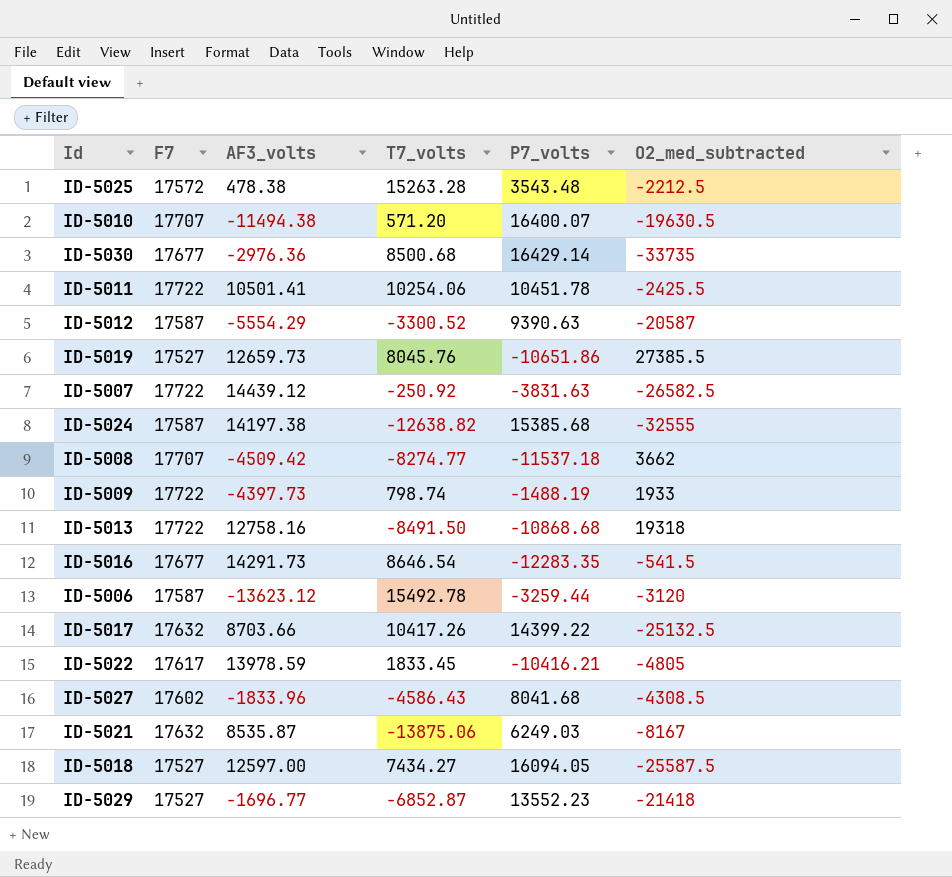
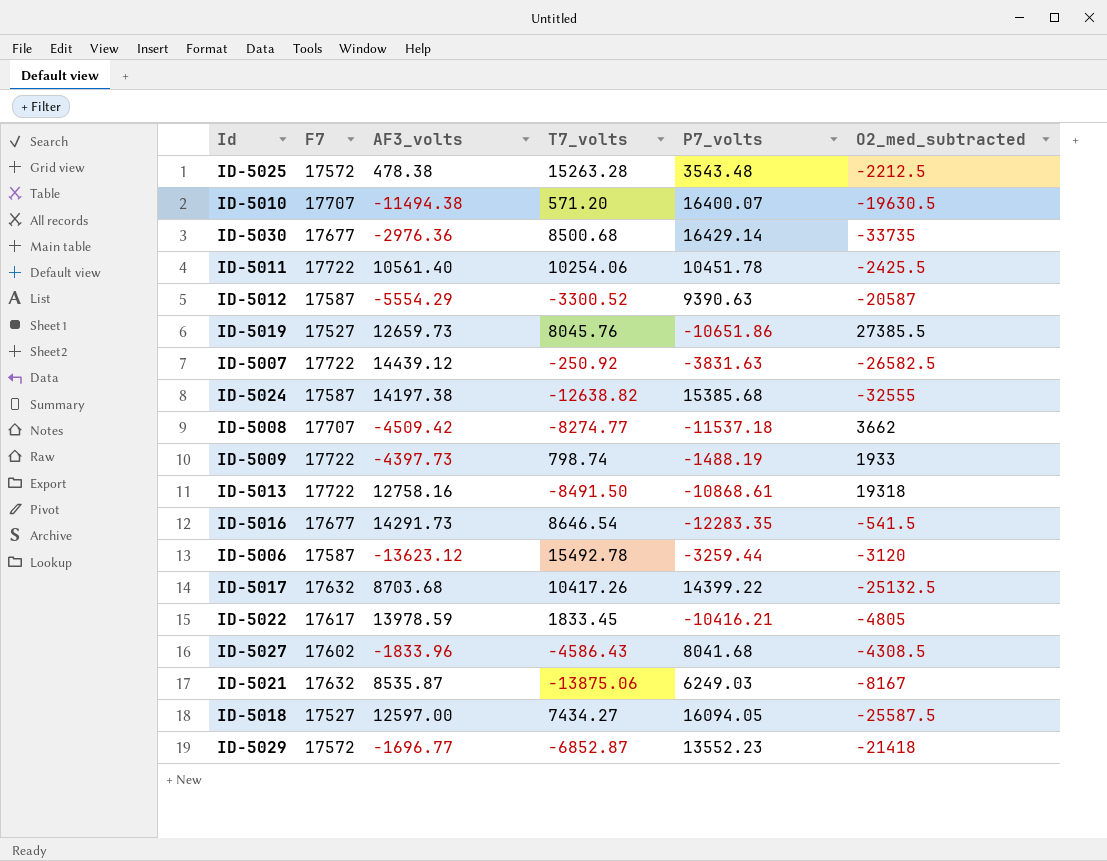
ID-5011 | AF3_volts: 10501.41 -> 10561.40
ID-5013 | P7_volts: -10868.68 -> -10868.61
ID-5017 | AF3_volts: 8703.66 -> 8703.68
ID-5029 | F7: 17527 -> 17572

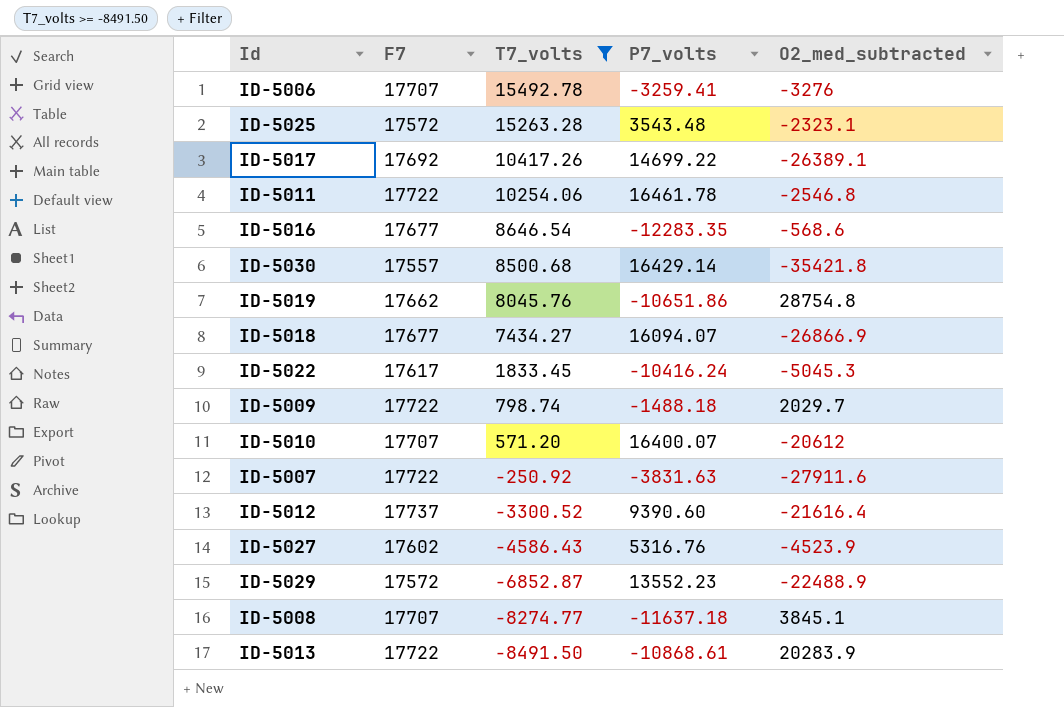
filter: none -> T7_volts >= -8491.50
row order: none -> T7_volts descending
column AF3_volts | position: 3 -> none
ID-5006 | F7: 17587 -> 17707
ID-5006 | P7_volts: -3259.44 -> -3259.41
ID-5006 | O2_med_subtracted: -3120 -> -3276
ID-5025 | O2_med_subtracted: -2212.5 -> -2323.1
ID-5017 | F7: 17632 -> 17692
ID-5017 | P7_volts: 14399.22 -> 14699.22
ID-5017 | O2_med_subtracted: -25132.5 -> -26389.1
ID-5011 | P7_volts: 10451.78 -> 16461.78
ID-5011 | O2_med_subtracted: -2425.5 -> -2546.8
ID-5016 | O2_med_subtracted: -541.5 -> -568.6
ID-5030 | F7: 17677 -> 17557
ID-5030 | O2_med_subtracted: -33735 -> -35421.8
ID-5019 | F7: 17527 -> 17662
ID-5019 | O2_med_subtracted: 27385.5 -> 28754.8
ID-5018 | F7: 17527 -> 17677
ID-5018 | P7_volts: 16094.05 -> 16094.07
ID-5018 | O2_med_subtracted: -25587.5 -> -26866.9
ID-5022 | P7_volts: -10416.21 -> -10416.24
ID-5022 | O2_med_subtracted: -4805 -> -5045.3
ID-5009 | P7_volts: -1488.19 -> -1488.18
ID-5009 | O2_med_subtracted: 1933 -> 2029.7
ID-5010 | O2_med_subtracted: -19630.5 -> -20612
ID-5007 | O2_med_subtracted: -26582.5 -> -27911.6
ID-5012 | F7: 17587 -> 17737
ID-5012 | P7_volts: 9390.63 -> 9390.60
ID-5012 | O2_med_subtracted: -20587 -> -21616.4
ID-5027 | P7_volts: 8041.68 -> 5316.76
ID-5027 | O2_med_subtracted: -4308.5 -> -4523.9
ID-5029 | O2_med_subtracted: -21418 -> -22488.9
ID-5008 | P7_volts: -11537.18 -> -11637.18
ID-5008 | O2_med_subtracted: 3662 -> 3845.1
ID-5013 | O2_med_subtracted: 19318 -> 20283.9

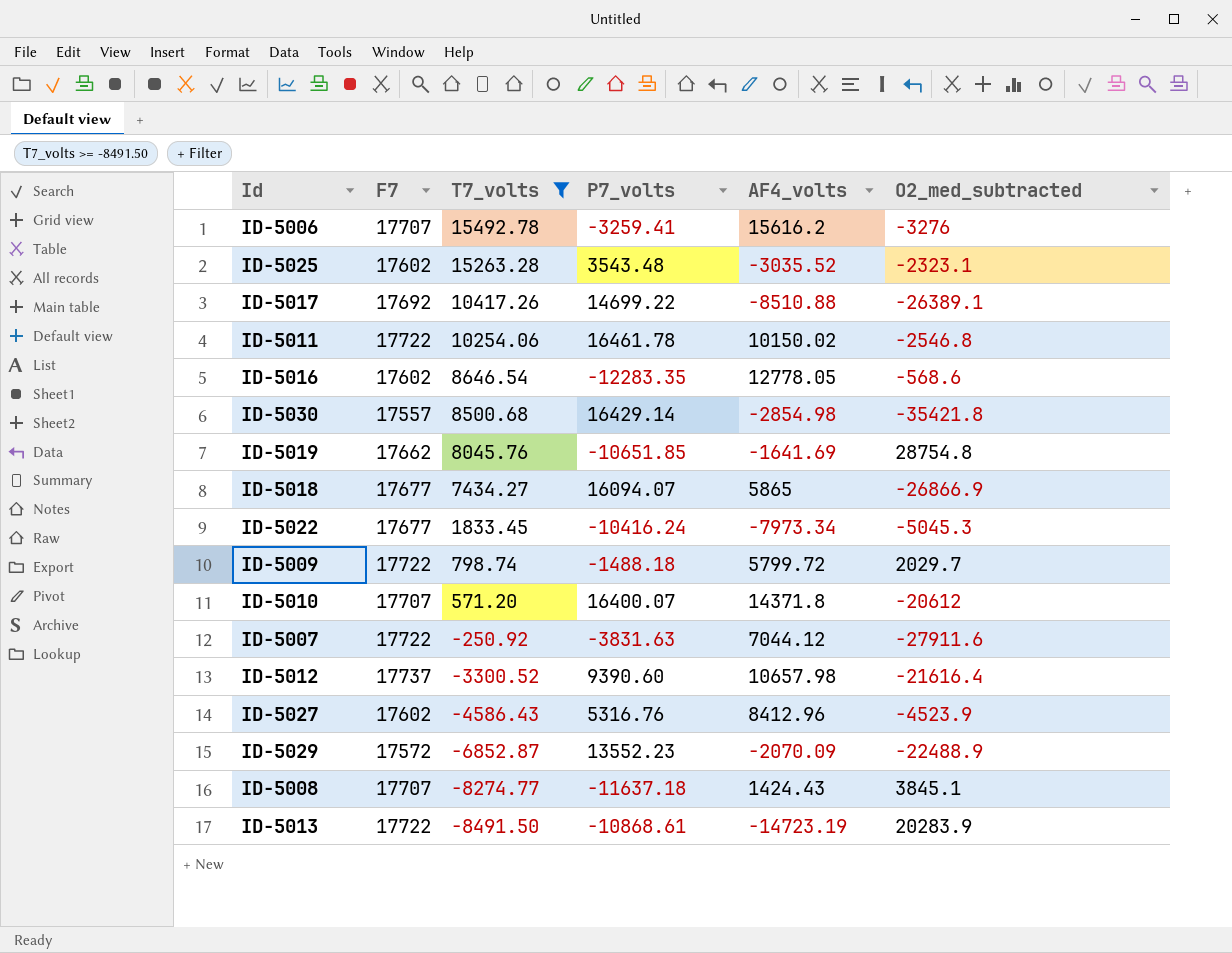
column AF4_volts | position: none -> 5
ID-5025 | F7: 17572 -> 17602
ID-5016 | F7: 17677 -> 17602
ID-5019 | P7_volts: -10651.86 -> -10651.85
ID-5022 | F7: 17617 -> 17677

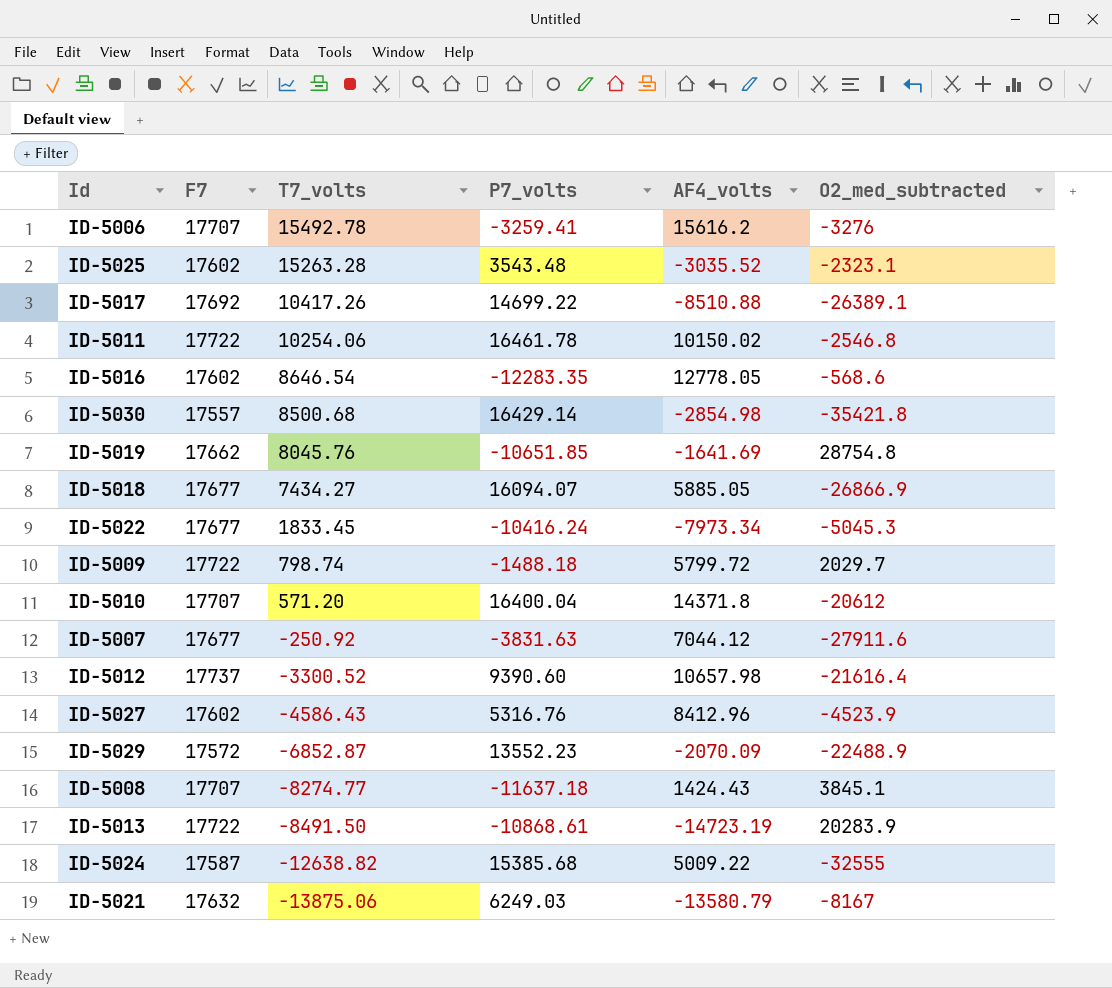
filter: T7_volts >= -8491.50 -> none
ID-5018 | AF4_volts: 5865 -> 5885.05
ID-5010 | P7_volts: 16400.07 -> 16400.04
ID-5007 | F7: 17722 -> 17677

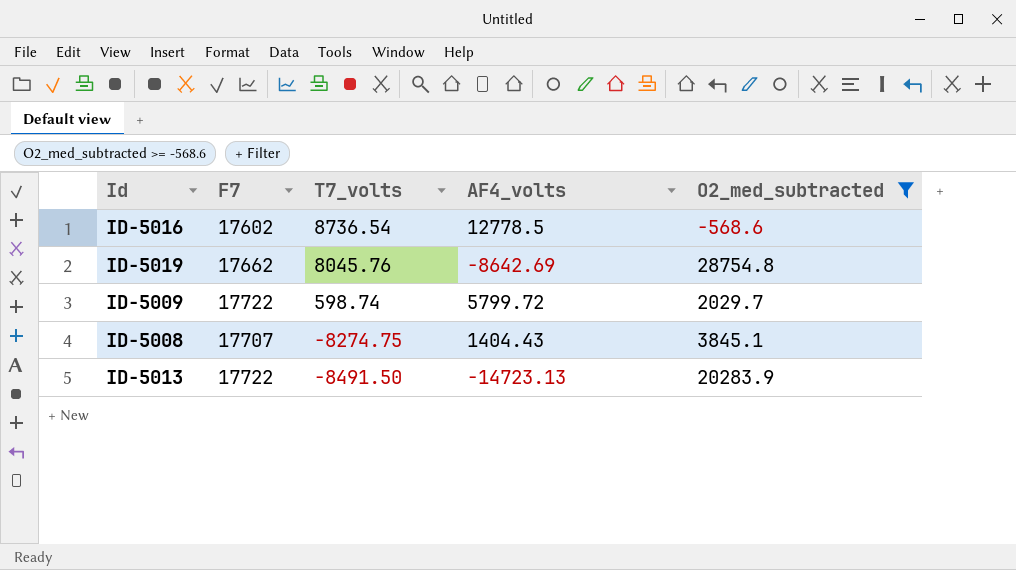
filter: none -> O2_med_subtracted >= -568.6
column P7_volts | position: 4 -> none
ID-5016 | T7_volts: 8646.54 -> 8736.54
ID-5016 | AF4_volts: 12778.05 -> 12778.5
ID-5019 | AF4_volts: -1641.69 -> -8642.69
ID-5009 | T7_volts: 798.74 -> 598.74
ID-5008 | T7_volts: -8274.77 -> -8274.75
ID-5008 | AF4_volts: 1424.43 -> 1404.43
ID-5013 | AF4_volts: -14723.19 -> -14723.13

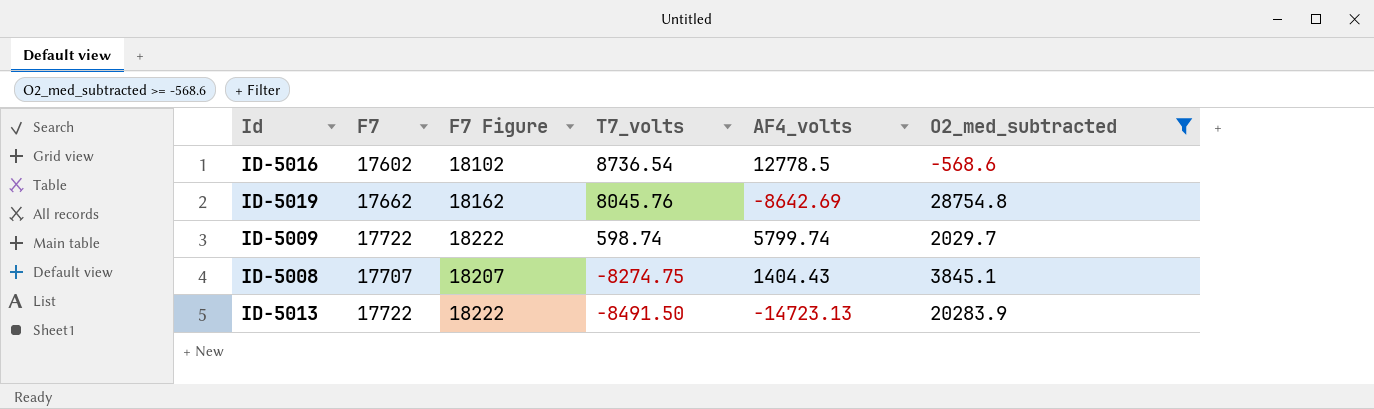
column F7 Figure | formula: none -> [F7] + 500
ID-5009 | AF4_volts: 5799.72 -> 5799.74

